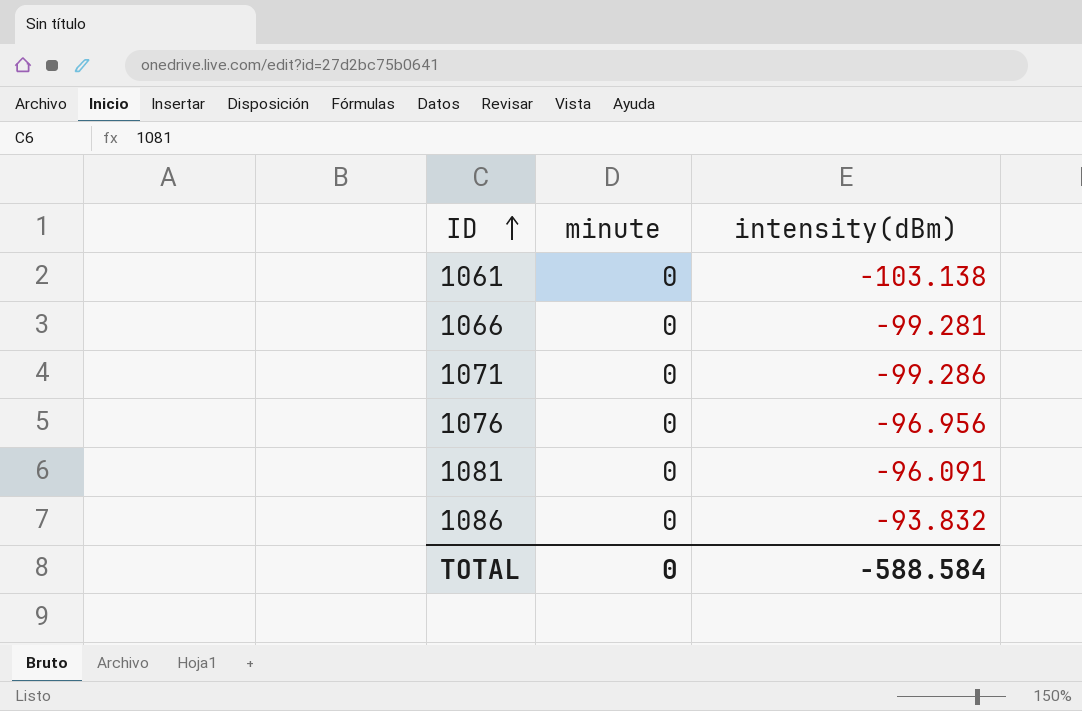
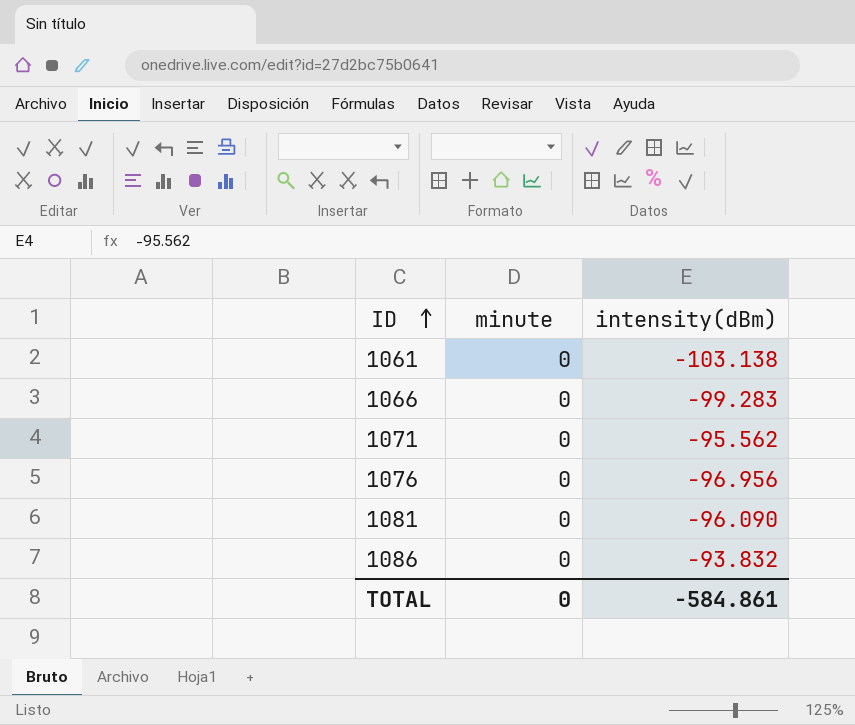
1066 | intensity(dBm): -99.281 -> -99.283
1071 | intensity(dBm): -99.286 -> -95.562
1081 | intensity(dBm): -96.091 -> -96.090
TOTAL | intensity(dBm): -588.584 -> -584.861

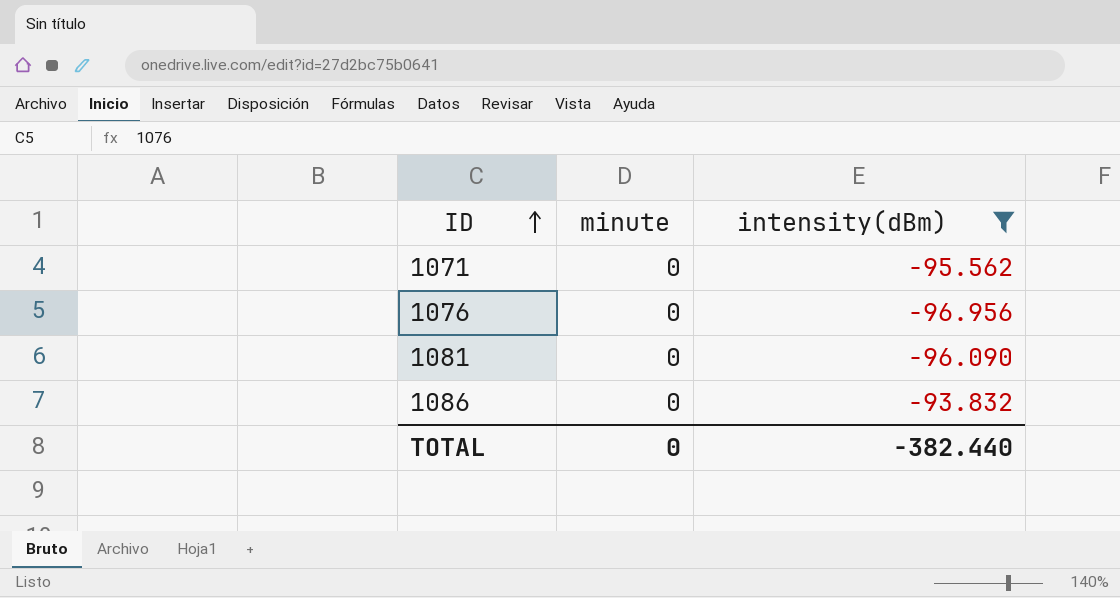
filter: none -> intensity(dBm) >= -96.956
TOTAL | intensity(dBm): -584.861 -> -382.440

